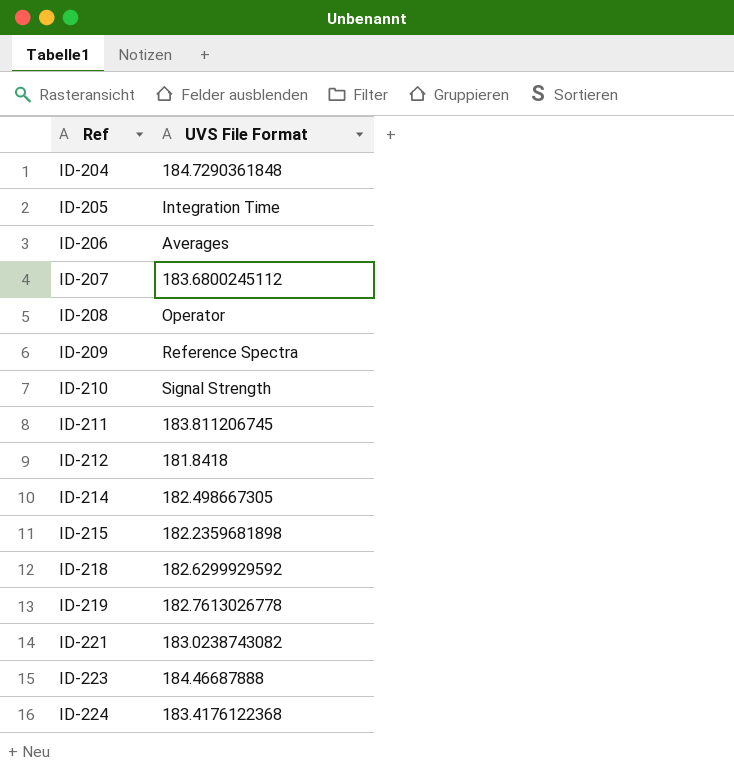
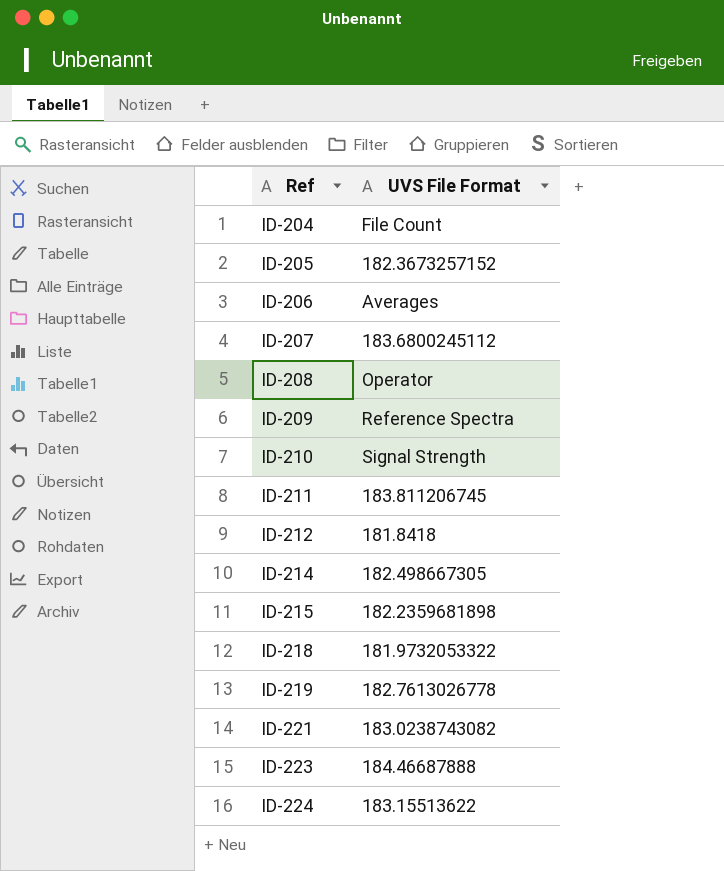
ID-204 | UVS File Format: 184.7290361848 -> File Count
ID-205 | UVS File Format: Integration Time -> 182.3673257152
ID-218 | UVS File Format: 182.6299929592 -> 181.9732053322
ID-224 | UVS File Format: 183.4176122368 -> 183.15513622

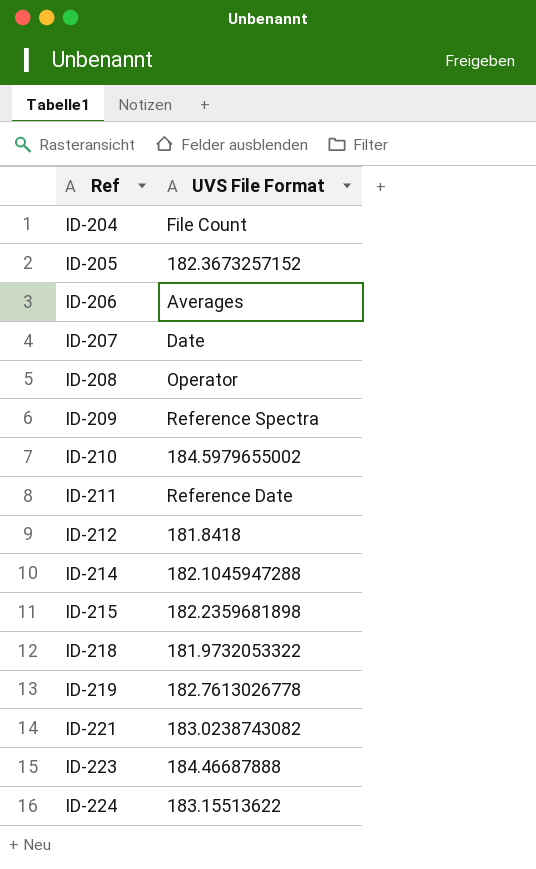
ID-207 | UVS File Format: 183.6800245112 -> Date
ID-210 | UVS File Format: Signal Strength -> 184.5979655002
ID-211 | UVS File Format: 183.811206745 -> Reference Date
ID-214 | UVS File Format: 182.498667305 -> 182.1045947288

